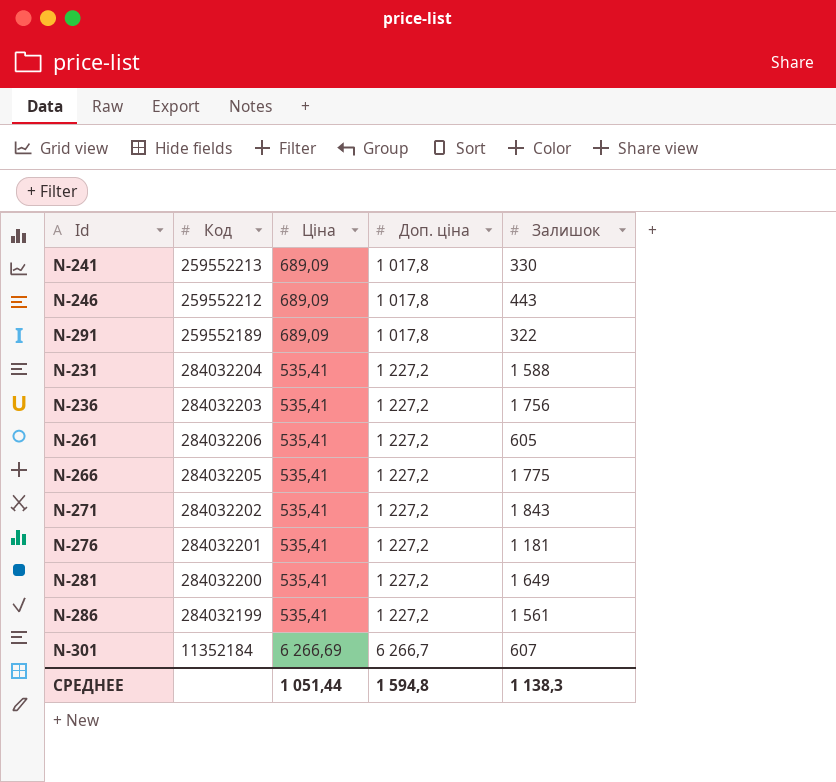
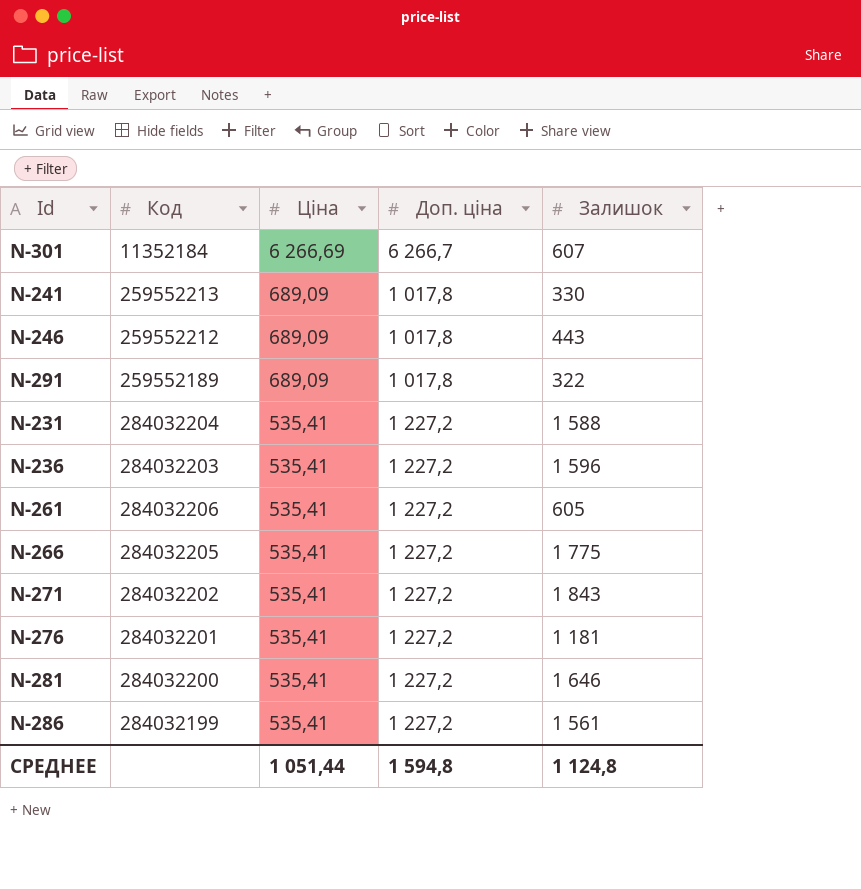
row order: Доп. ціна ascending -> Ціна descending
N-236 | Залишок: 1 756 -> 1 596
N-281 | Залишок: 1 649 -> 1 646
СРЕДНЕЕ | Залишок: 1 138,3 -> 1 124,8

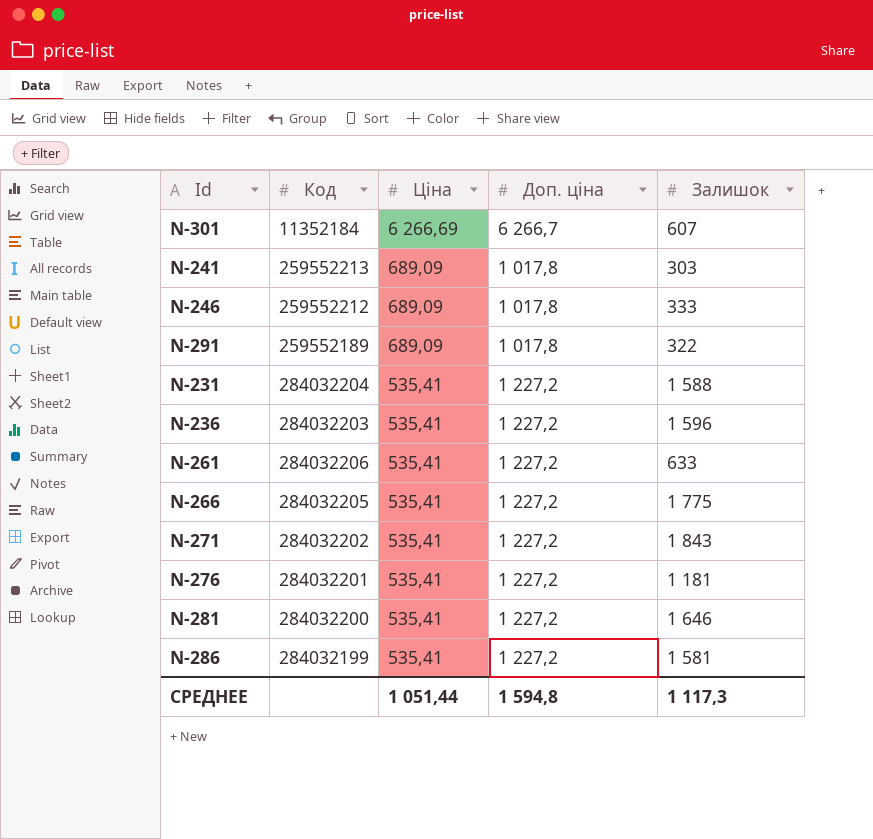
N-241 | Залишок: 330 -> 303
N-246 | Залишок: 443 -> 333
N-261 | Залишок: 605 -> 633
N-286 | Залишок: 1 561 -> 1 581
СРЕДНЕЕ | Залишок: 1 124,8 -> 1 117,3

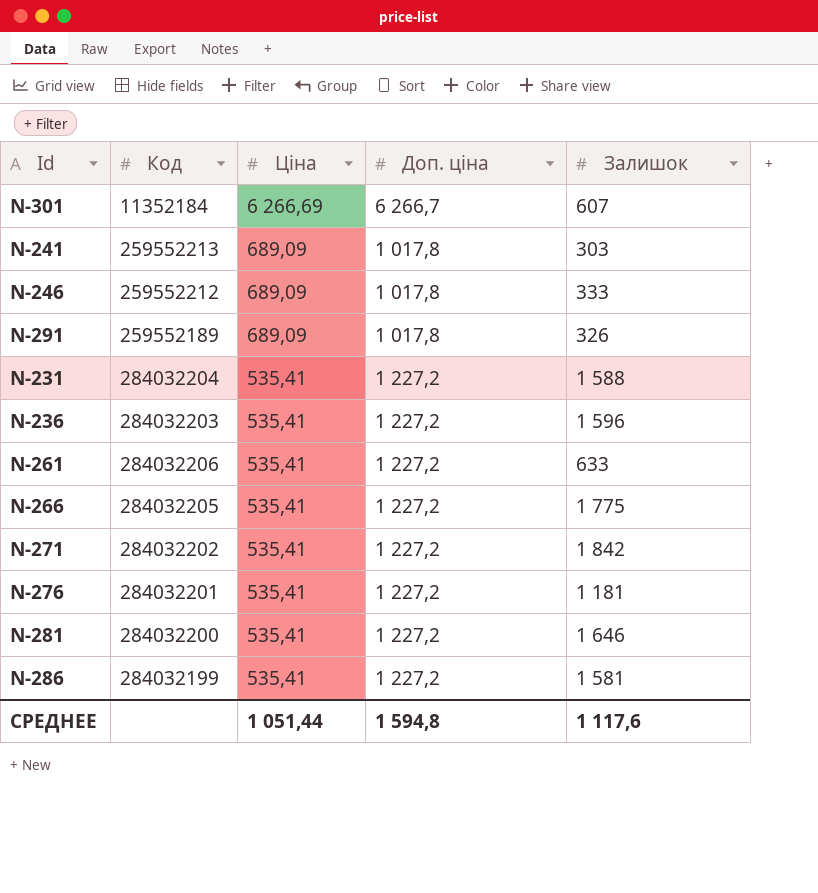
N-291 | Залишок: 322 -> 326
N-271 | Залишок: 1 843 -> 1 842
СРЕДНЕЕ | Залишок: 1 117,3 -> 1 117,6

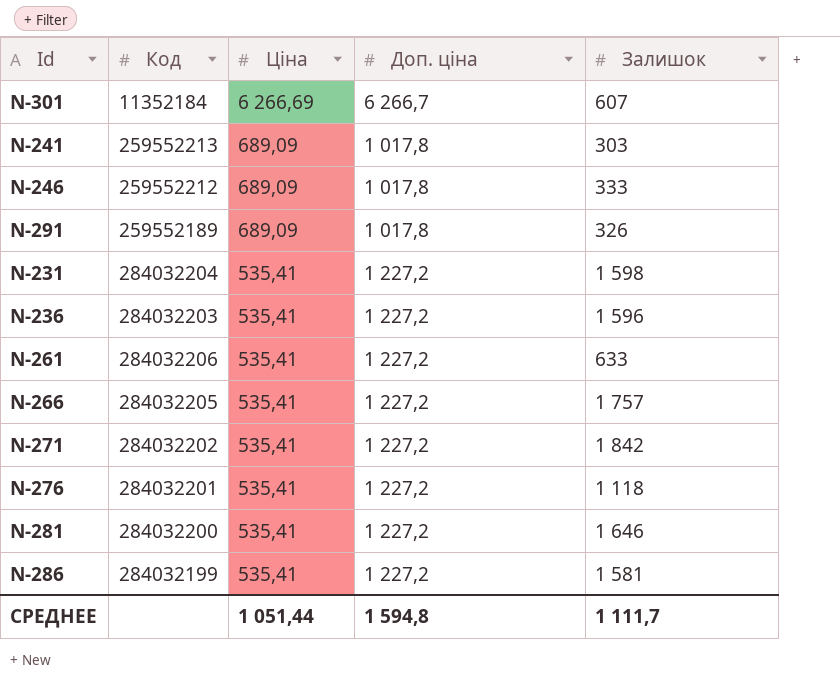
N-231 | Залишок: 1 588 -> 1 598
N-266 | Залишок: 1 775 -> 1 757
N-276 | Залишок: 1 181 -> 1 118
СРЕДНЕЕ | Залишок: 1 117,6 -> 1 111,7

